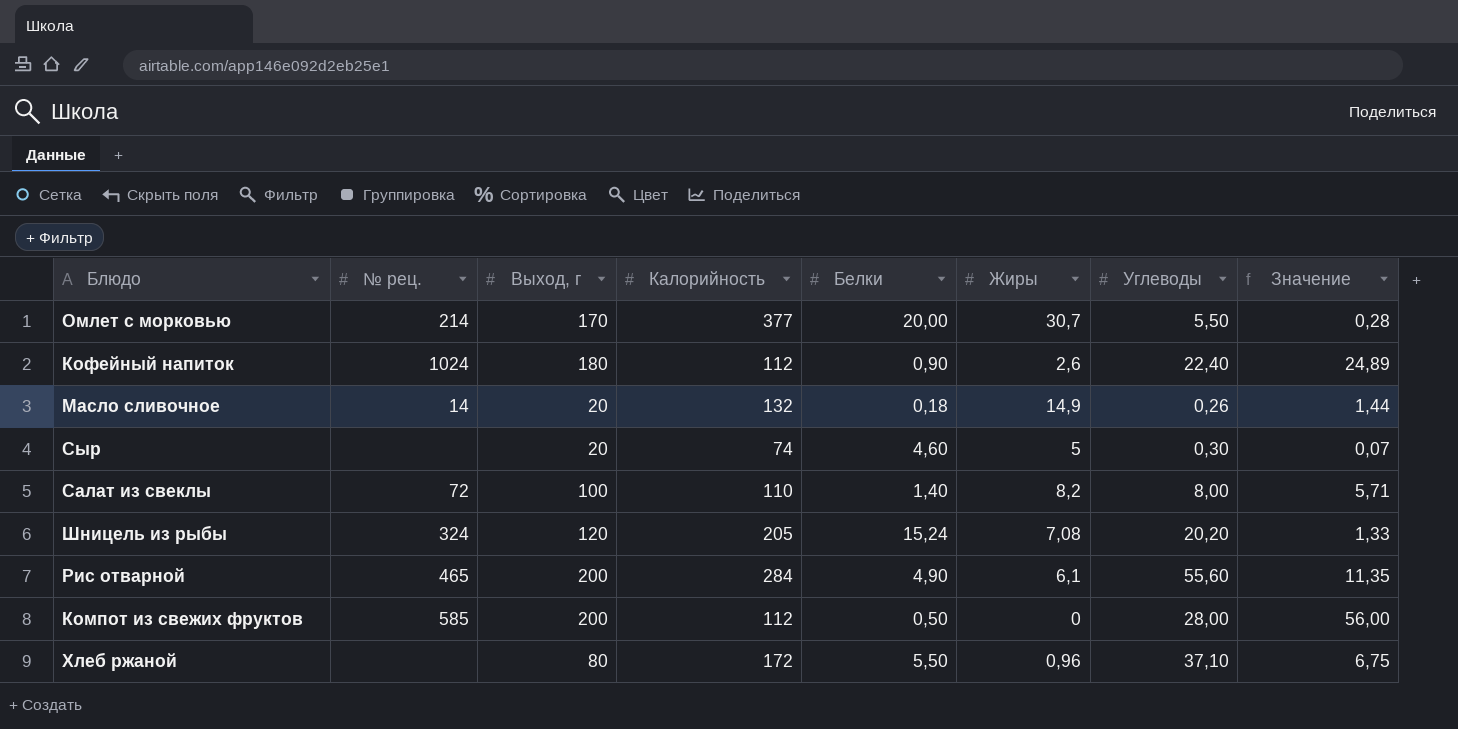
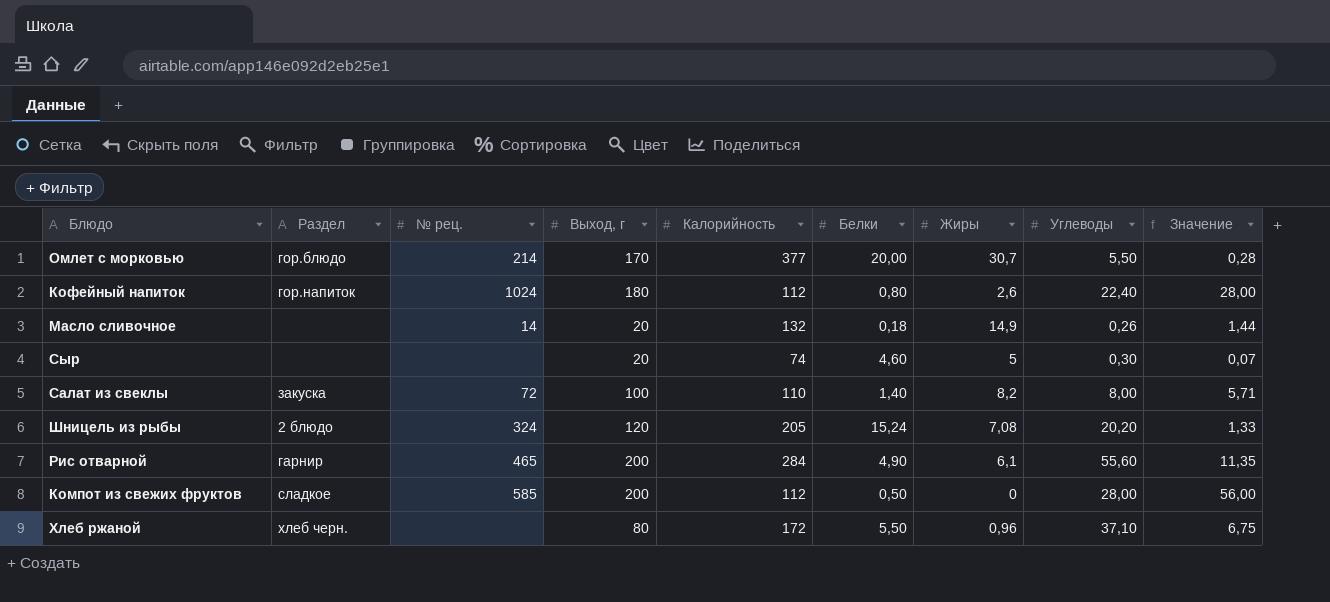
column Раздел | position: none -> 2
Кофейный напиток | Белки: 0,90 -> 0,80
Кофейный напиток | Значение: 24,89 -> 28,00

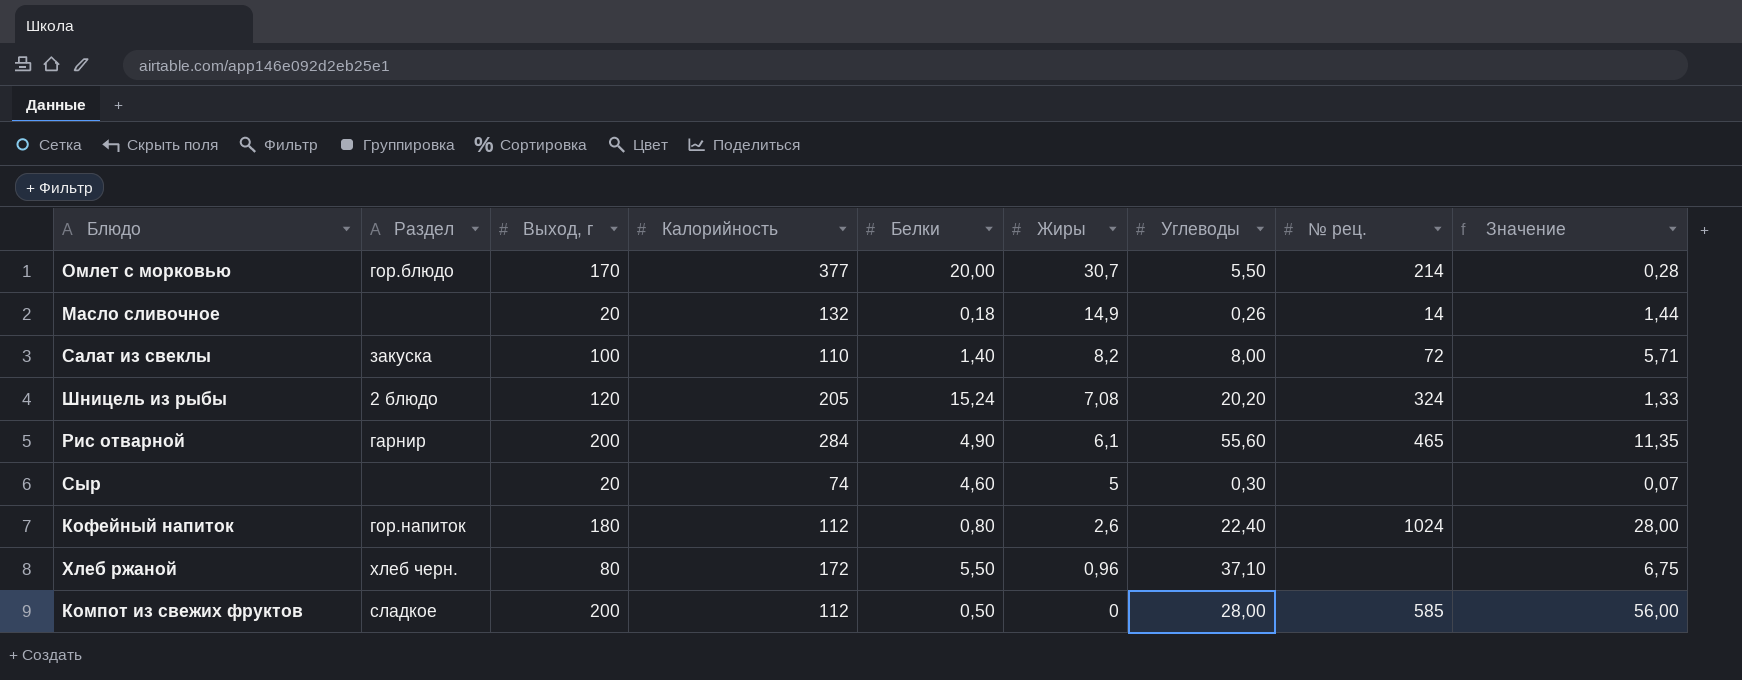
row order: none -> Жиры descending
column № рец. | position: 3 -> 8

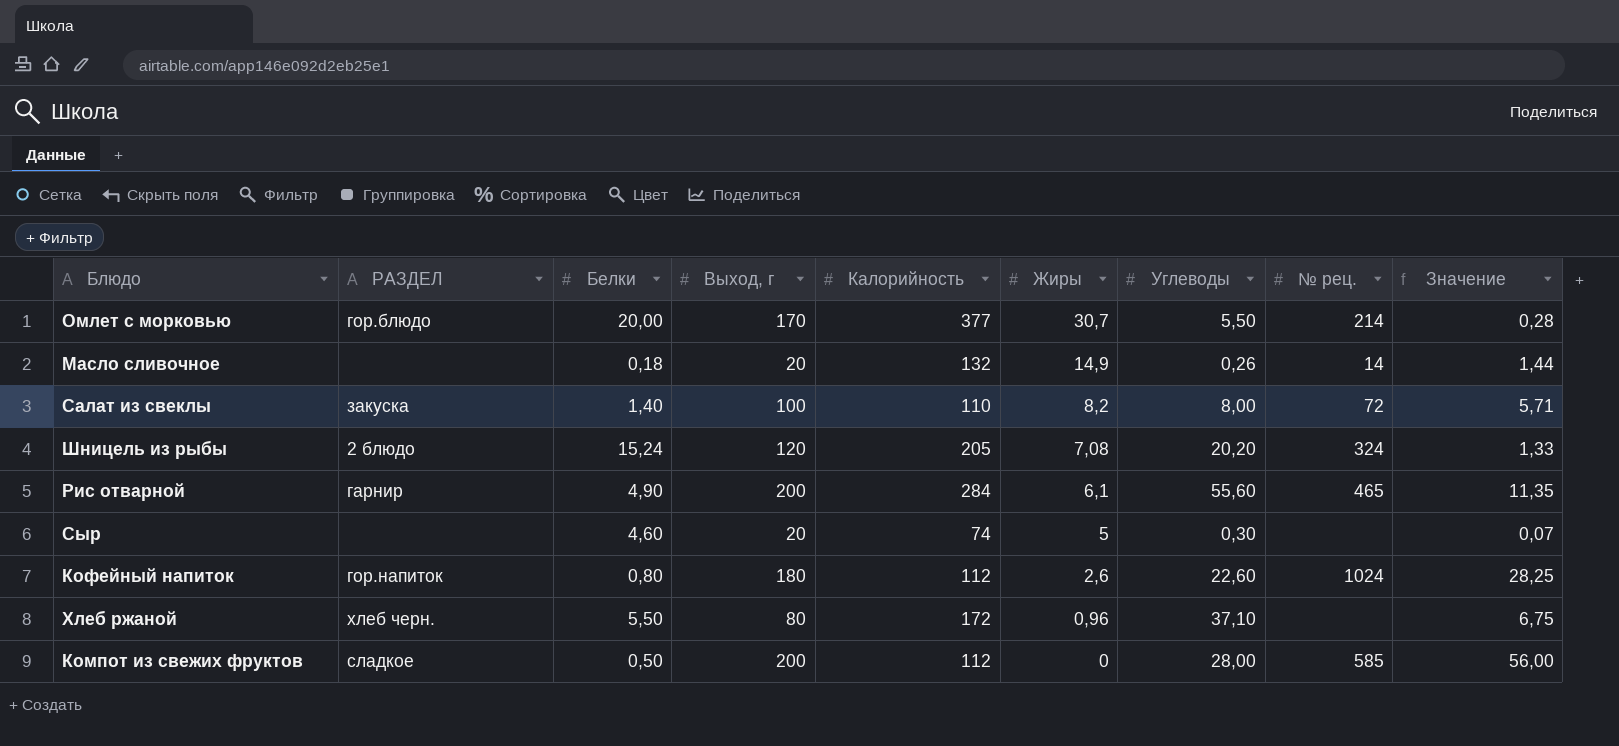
column name: Раздел -> РАЗДЕЛ
column Белки | position: 5 -> 3
Кофейный напиток | Углеводы: 22,40 -> 22,60
Кофейный напиток | Значение: 28,00 -> 28,25

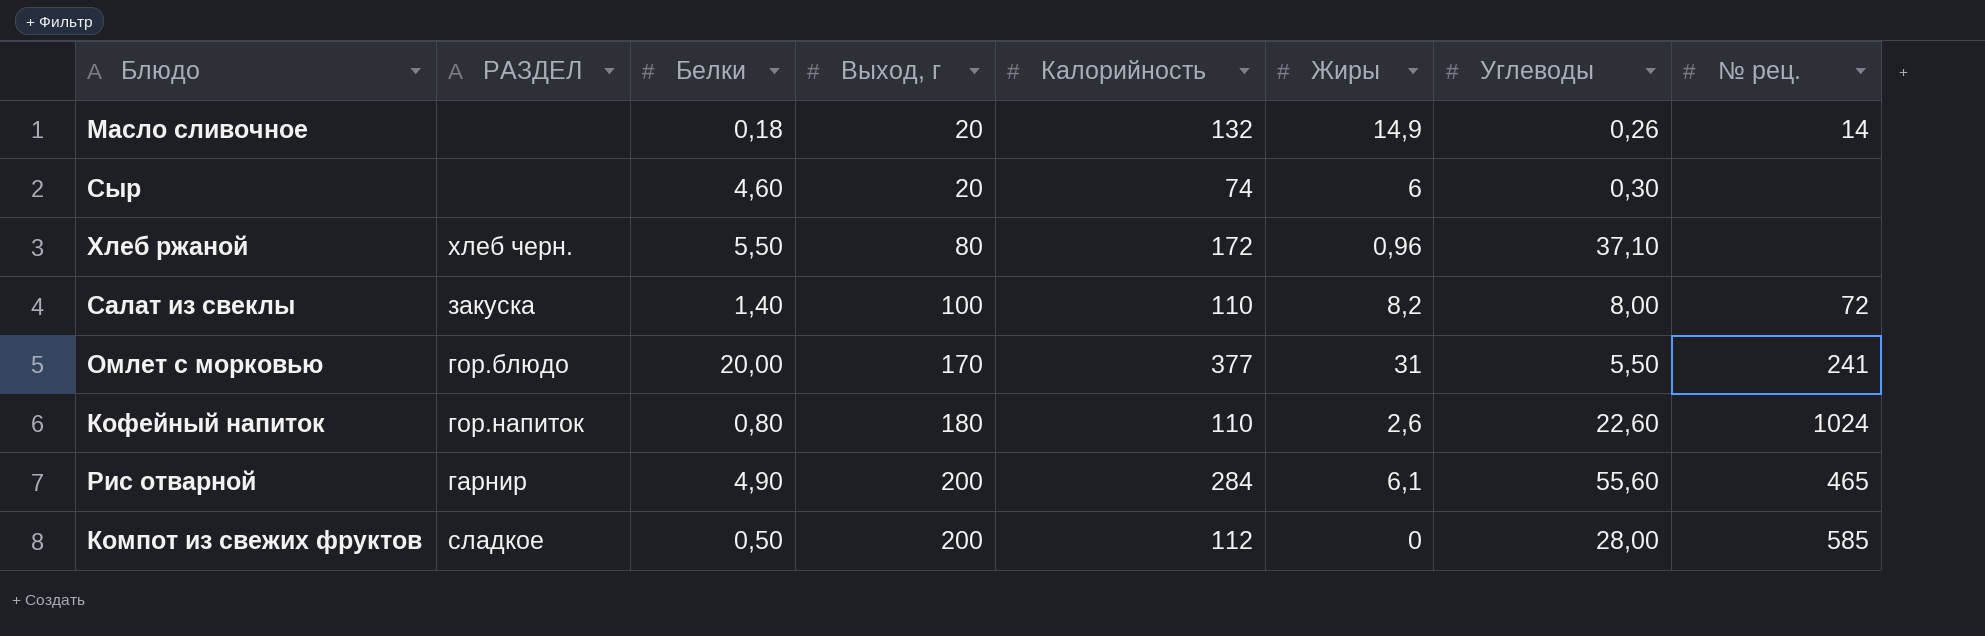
row order: Жиры descending -> Выход, г ascending
column Значение | formula: [Углеводы] / [Белки] -> none
row Шницель из рыбы: 2 блюдо | 15,24 | 120 | 205 | 7,08 | 20,20 | 324 | 1,33 -> none
Сыр | Жиры: 5 -> 6
Омлет с морковью | Жиры: 30,7 -> 31
Омлет с морковью | № рец.: 214 -> 241
Кофейный напиток | Калорийность: 112 -> 110

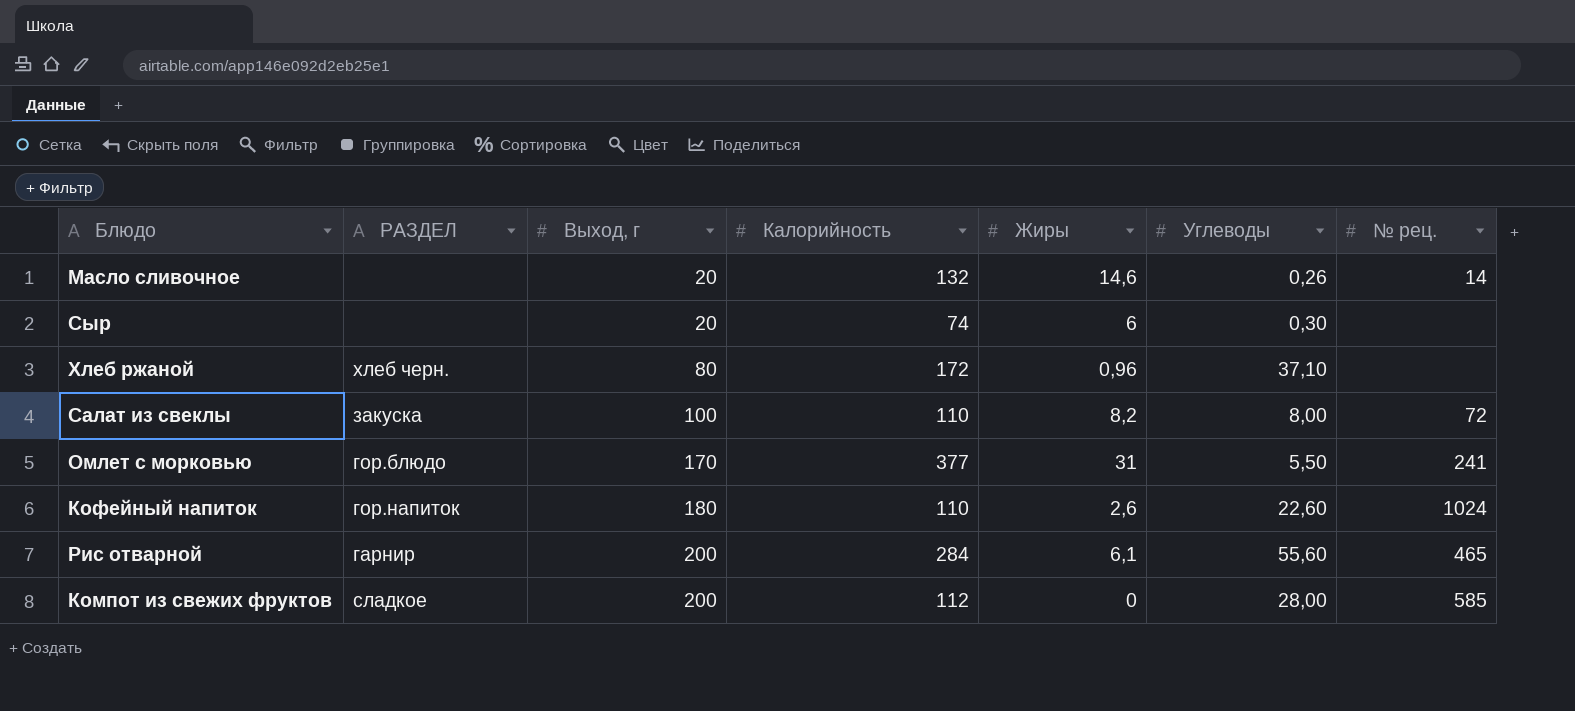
column Белки | position: 3 -> none
Масло сливочное | Жиры: 14,9 -> 14,6

